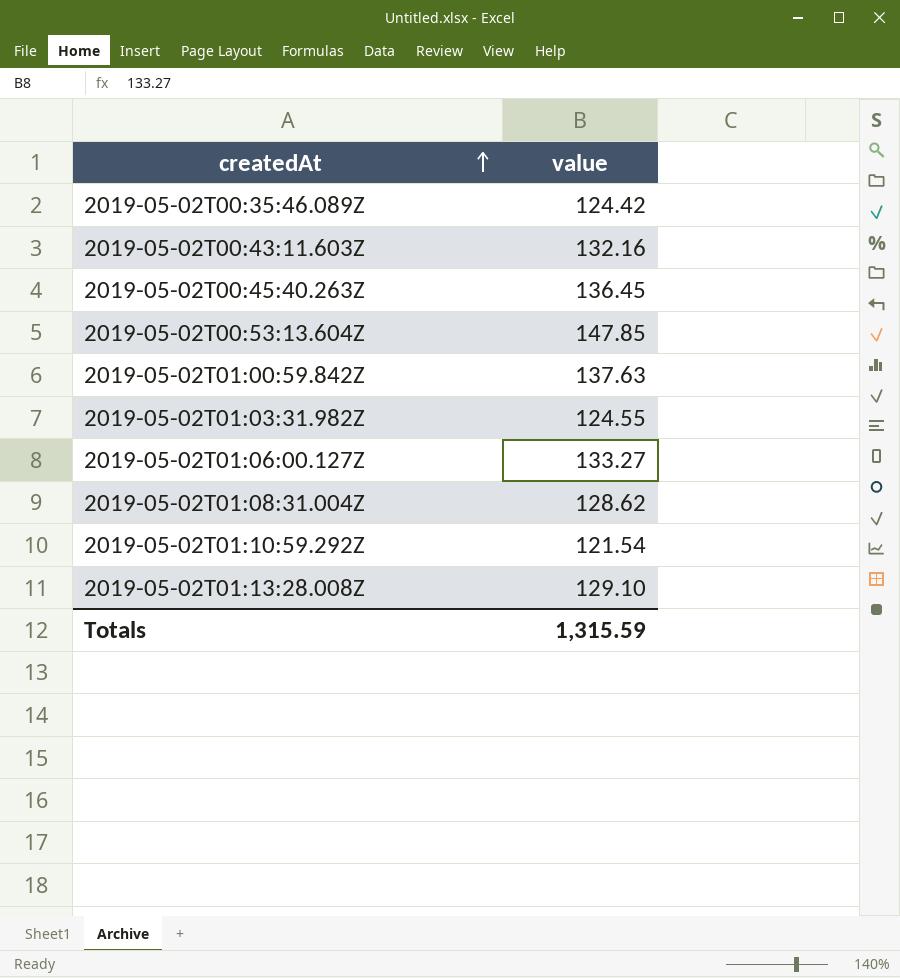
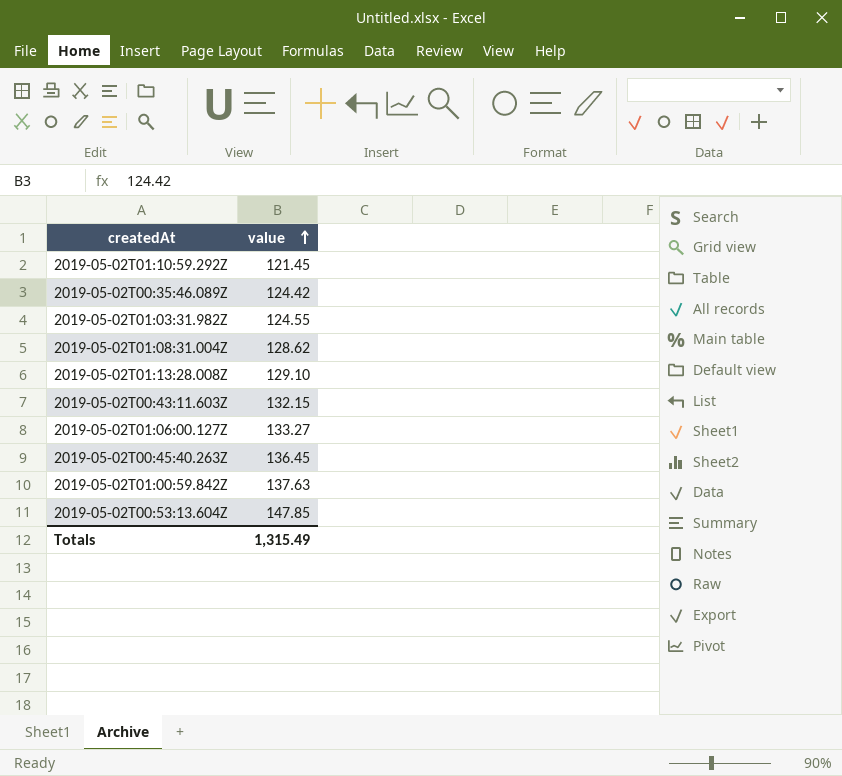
row order: createdAt ascending -> value ascending
2019-05-02T01:10:59.292Z | value: 121.54 -> 121.45
2019-05-02T00:43:11.603Z | value: 132.16 -> 132.15
Totals | value: 1,315.59 -> 1,315.49

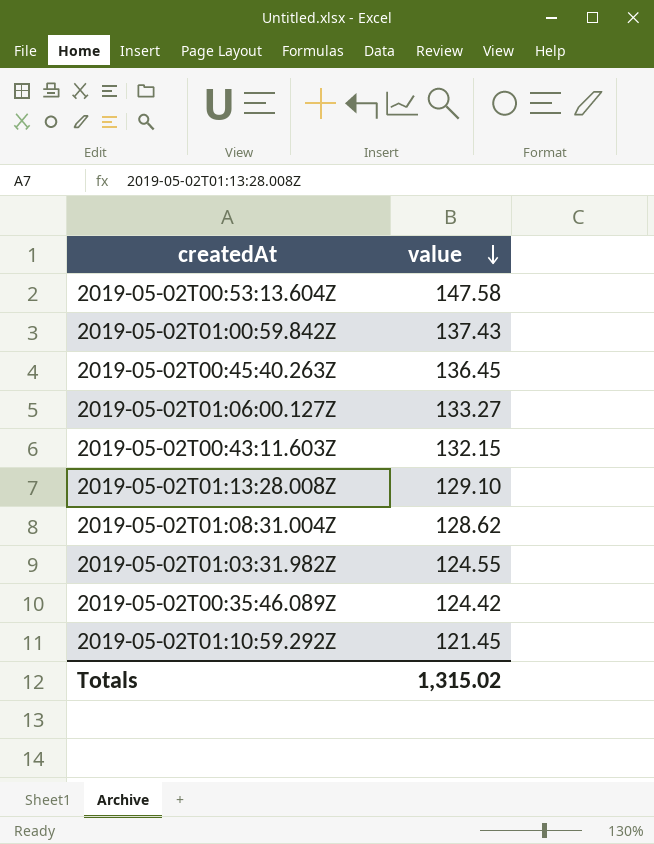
row order: value ascending -> value descending
2019-05-02T00:53:13.604Z | value: 147.85 -> 147.58
2019-05-02T01:00:59.842Z | value: 137.63 -> 137.43
Totals | value: 1,315.49 -> 1,315.02

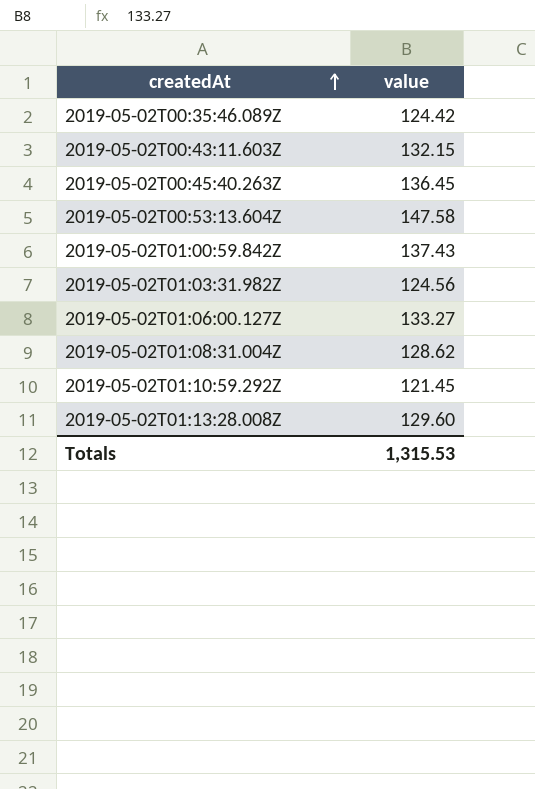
row order: value descending -> createdAt ascending
2019-05-02T01:03:31.982Z | value: 124.55 -> 124.56
2019-05-02T01:13:28.008Z | value: 129.10 -> 129.60
Totals | value: 1,315.02 -> 1,315.53

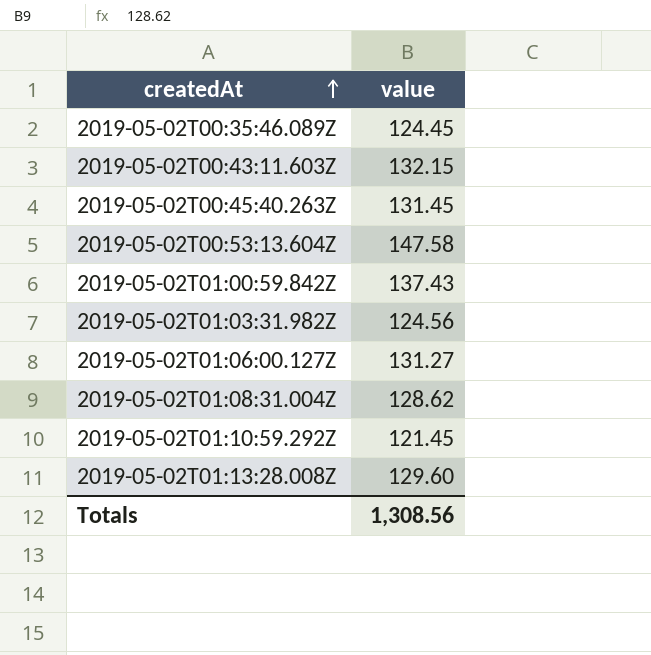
2019-05-02T00:35:46.089Z | value: 124.42 -> 124.45
2019-05-02T00:45:40.263Z | value: 136.45 -> 131.45
2019-05-02T01:06:00.127Z | value: 133.27 -> 131.27
Totals | value: 1,315.53 -> 1,308.56

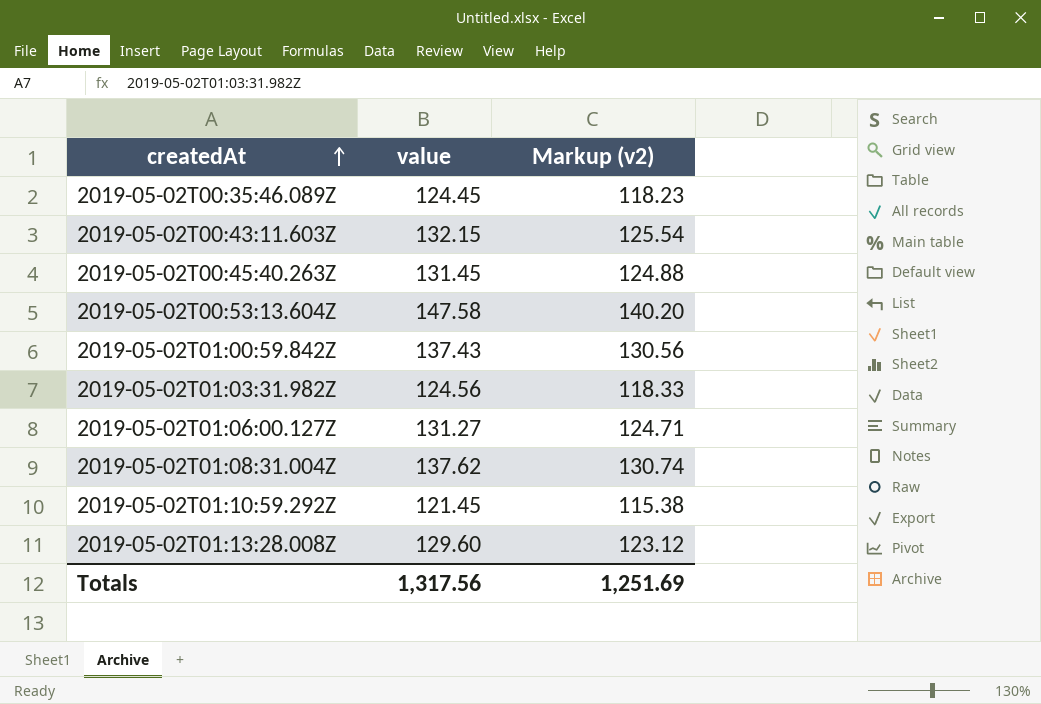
column Markup (v2) | formula: none -> [value] * 0.95
2019-05-02T01:08:31.004Z | value: 128.62 -> 137.62
Totals | value: 1,308.56 -> 1,317.56

